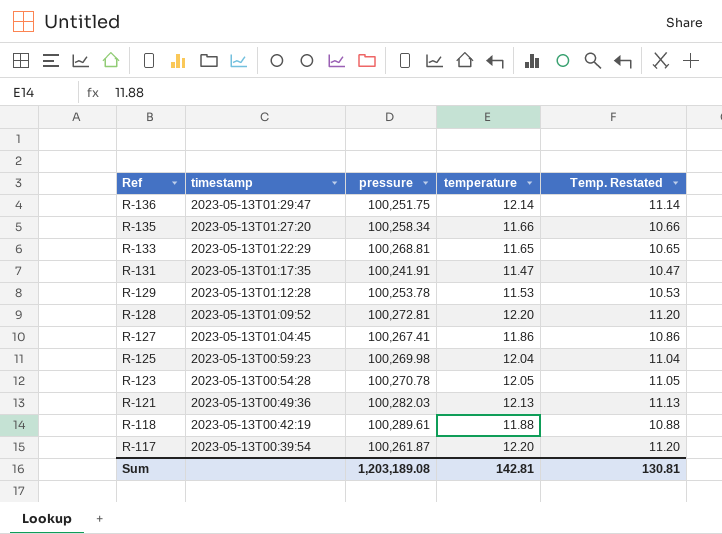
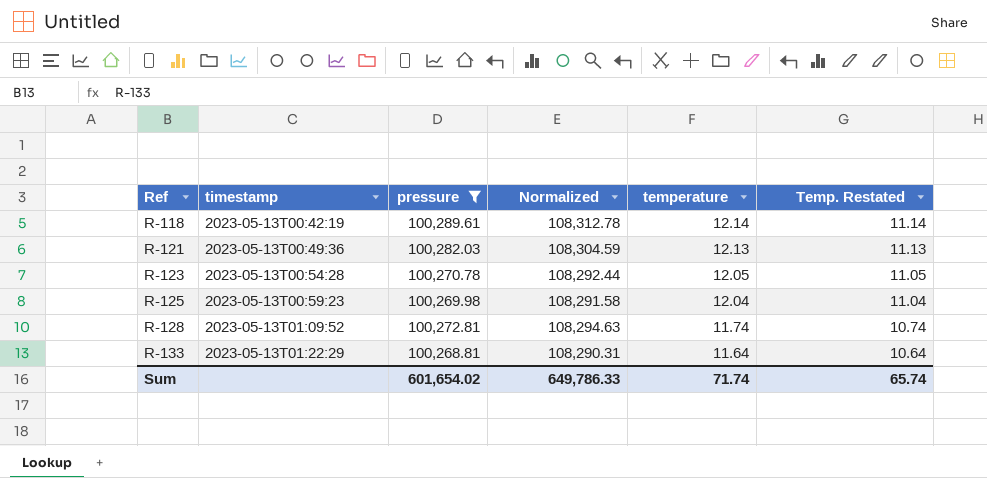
filter: none -> pressure >= 100,268.81
row order: Ref descending -> Ref ascending
column Normalized | formula: none -> [pressure] * 1.08
R-118 | temperature: 11.88 -> 12.14
R-118 | Temp. Restated: 10.88 -> 11.14
R-128 | temperature: 12.20 -> 11.74
R-128 | Temp. Restated: 11.20 -> 10.74
R-133 | temperature: 11.65 -> 11.64
R-133 | Temp. Restated: 10.65 -> 10.64
Sum | pressure: 1,203,189.08 -> 601,654.02
Sum | temperature: 142.81 -> 71.74
Sum | Temp. Restated: 130.81 -> 65.74

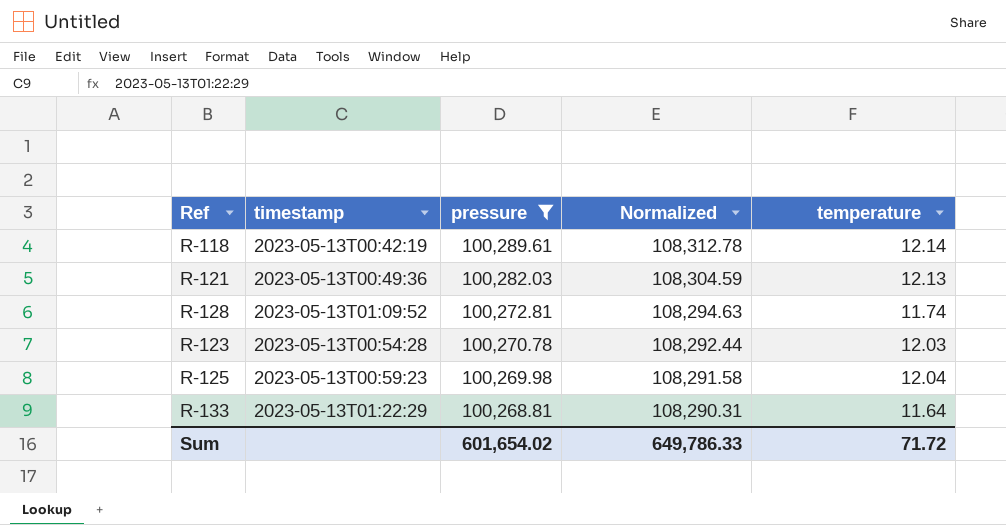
row order: Ref ascending -> pressure descending
column Temp. Restated | formula: [temperature] - 1 -> none
R-123 | temperature: 12.05 -> 12.03
Sum | temperature: 71.74 -> 71.72

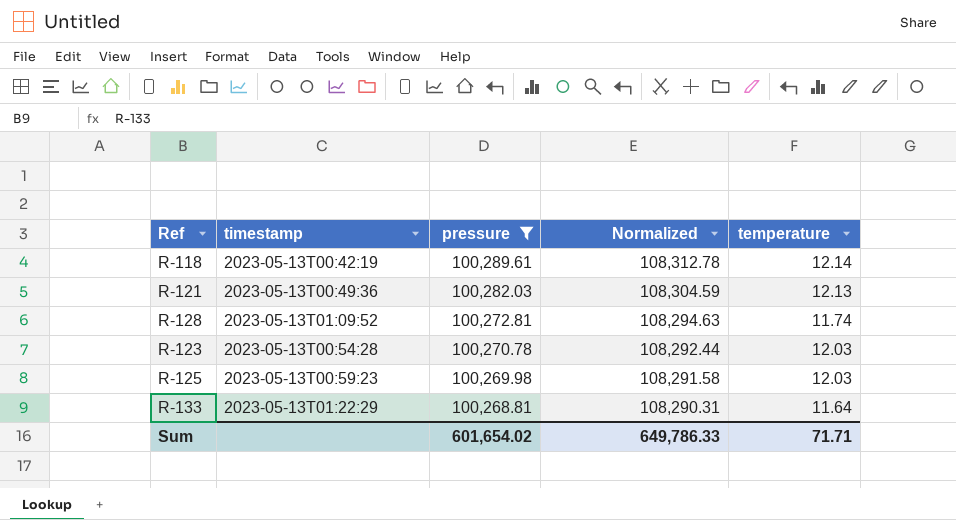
R-125 | temperature: 12.04 -> 12.03
Sum | temperature: 71.72 -> 71.71

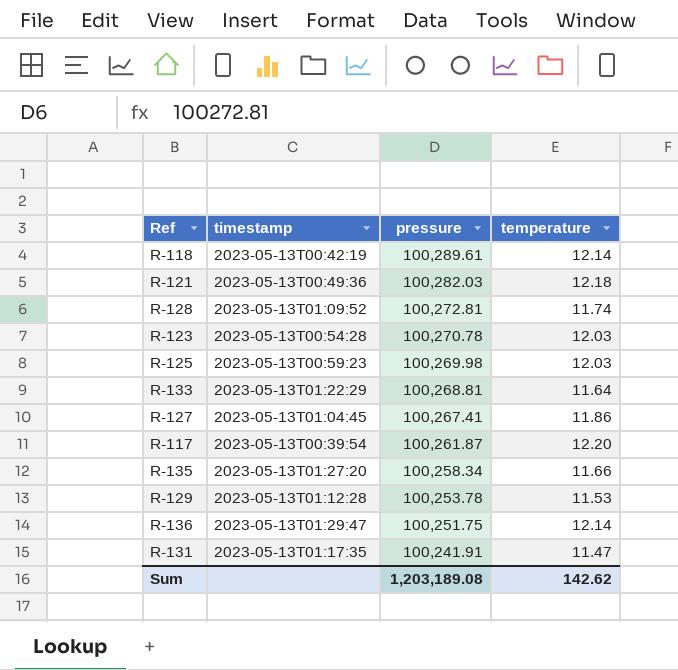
filter: pressure >= 100,268.81 -> none
column Normalized | formula: [pressure] * 1.08 -> none
R-121 | temperature: 12.13 -> 12.18
Sum | pressure: 601,654.02 -> 1,203,189.08
Sum | temperature: 71.71 -> 142.62

